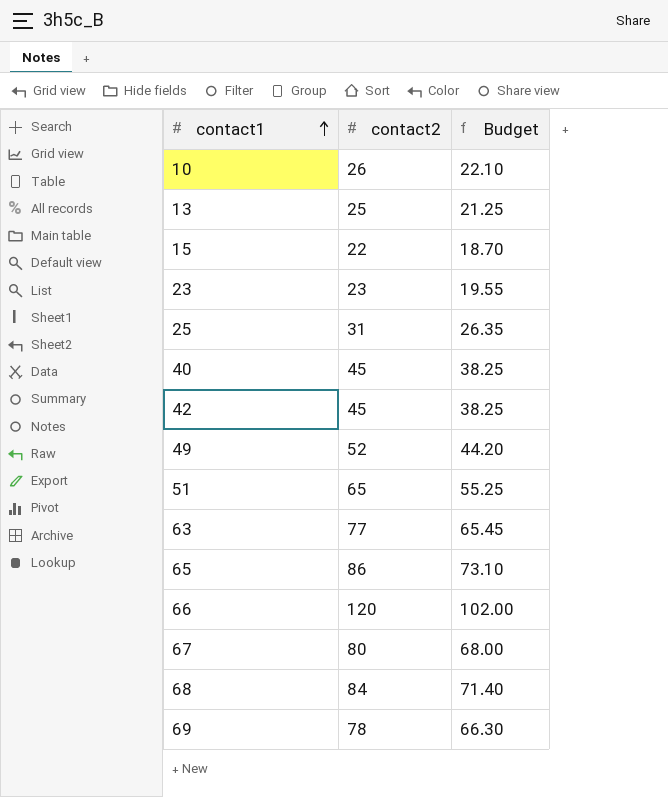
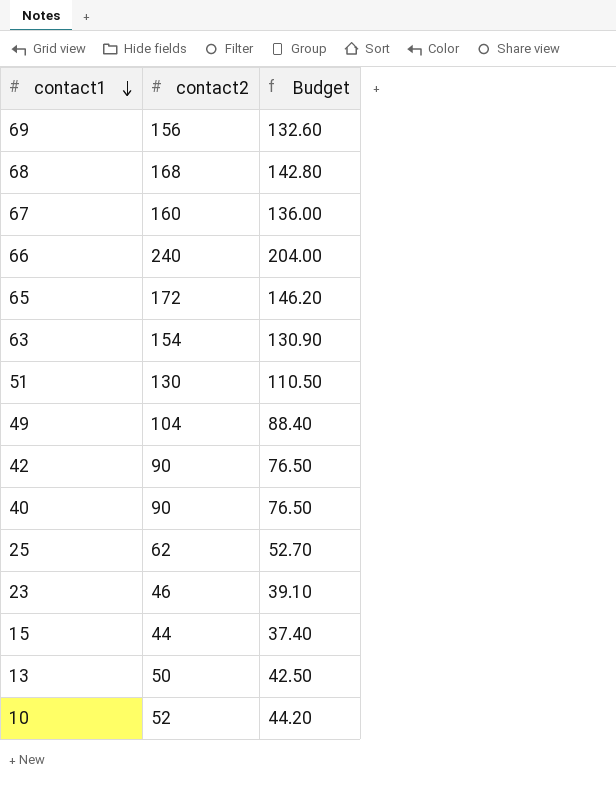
row order: contact1 ascending -> contact1 descending
69 | contact2: 78 -> 156
69 | Budget: 66.30 -> 132.60
68 | contact2: 84 -> 168
68 | Budget: 71.40 -> 142.80
67 | contact2: 80 -> 160
67 | Budget: 68.00 -> 136.00
66 | contact2: 120 -> 240
66 | Budget: 102.00 -> 204.00
65 | contact2: 86 -> 172
65 | Budget: 73.10 -> 146.20
63 | contact2: 77 -> 154
63 | Budget: 65.45 -> 130.90
51 | contact2: 65 -> 130
51 | Budget: 55.25 -> 110.50
49 | contact2: 52 -> 104
49 | Budget: 44.20 -> 88.40
42 | contact2: 45 -> 90
42 | Budget: 38.25 -> 76.50
40 | contact2: 45 -> 90
40 | Budget: 38.25 -> 76.50
25 | contact2: 31 -> 62
25 | Budget: 26.35 -> 52.70
23 | contact2: 23 -> 46
23 | Budget: 19.55 -> 39.10
15 | contact2: 22 -> 44
15 | Budget: 18.70 -> 37.40
13 | contact2: 25 -> 50
13 | Budget: 21.25 -> 42.50
10 | contact2: 26 -> 52
10 | Budget: 22.10 -> 44.20

